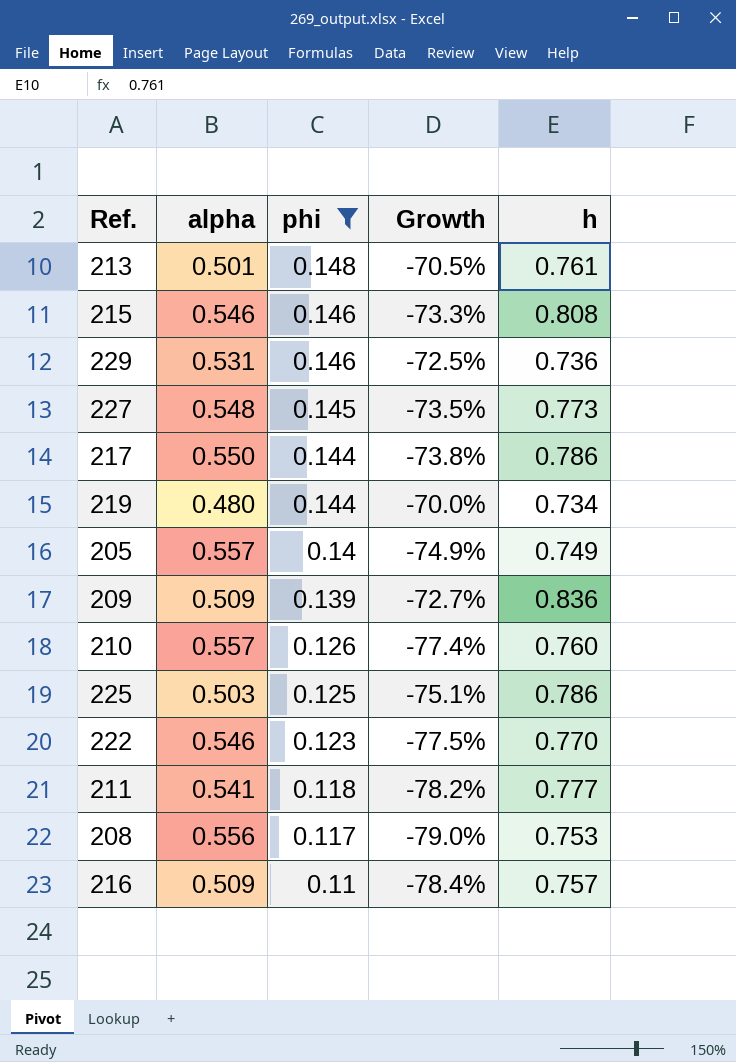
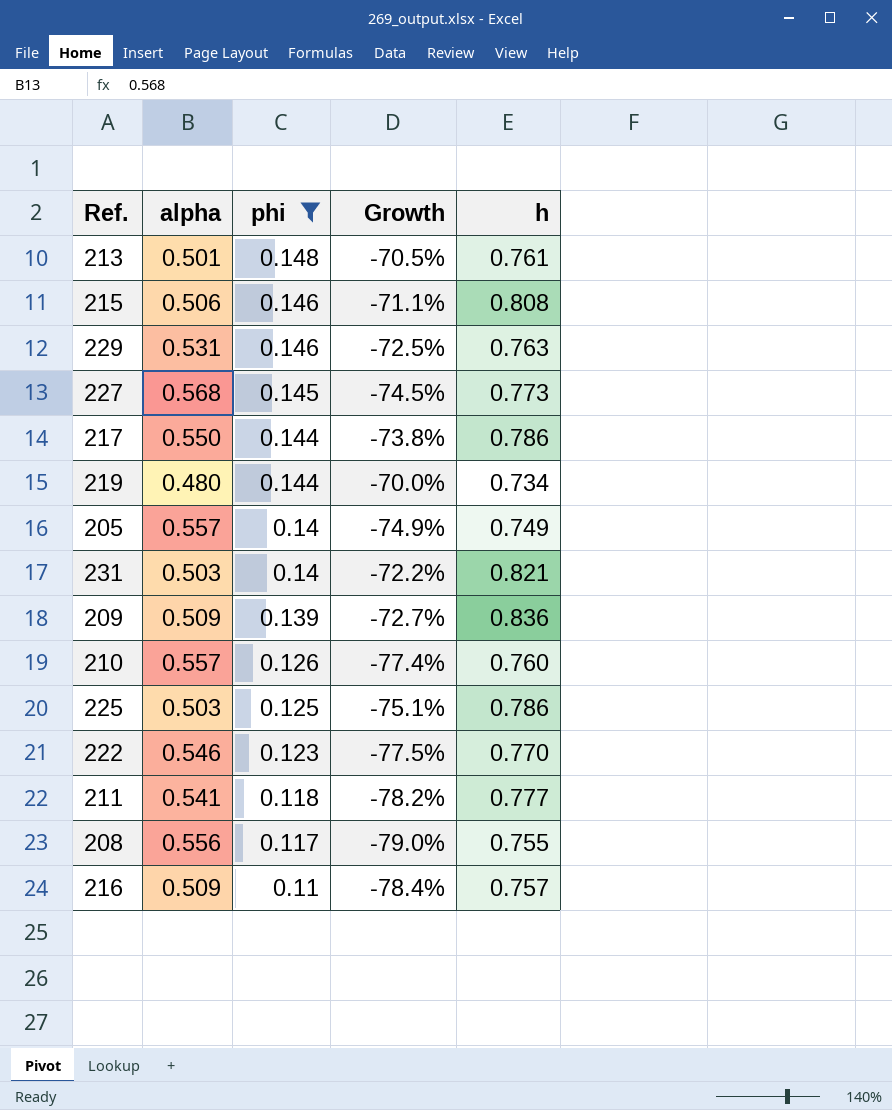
215 | alpha: 0.546 -> 0.506
215 | Growth: -73.3% -> -71.1%
229 | h: 0.736 -> 0.763
227 | alpha: 0.548 -> 0.568
227 | Growth: -73.5% -> -74.5%
row 231: none -> 0.503 | 0.14 | -72.2% | 0.821
208 | h: 0.753 -> 0.755

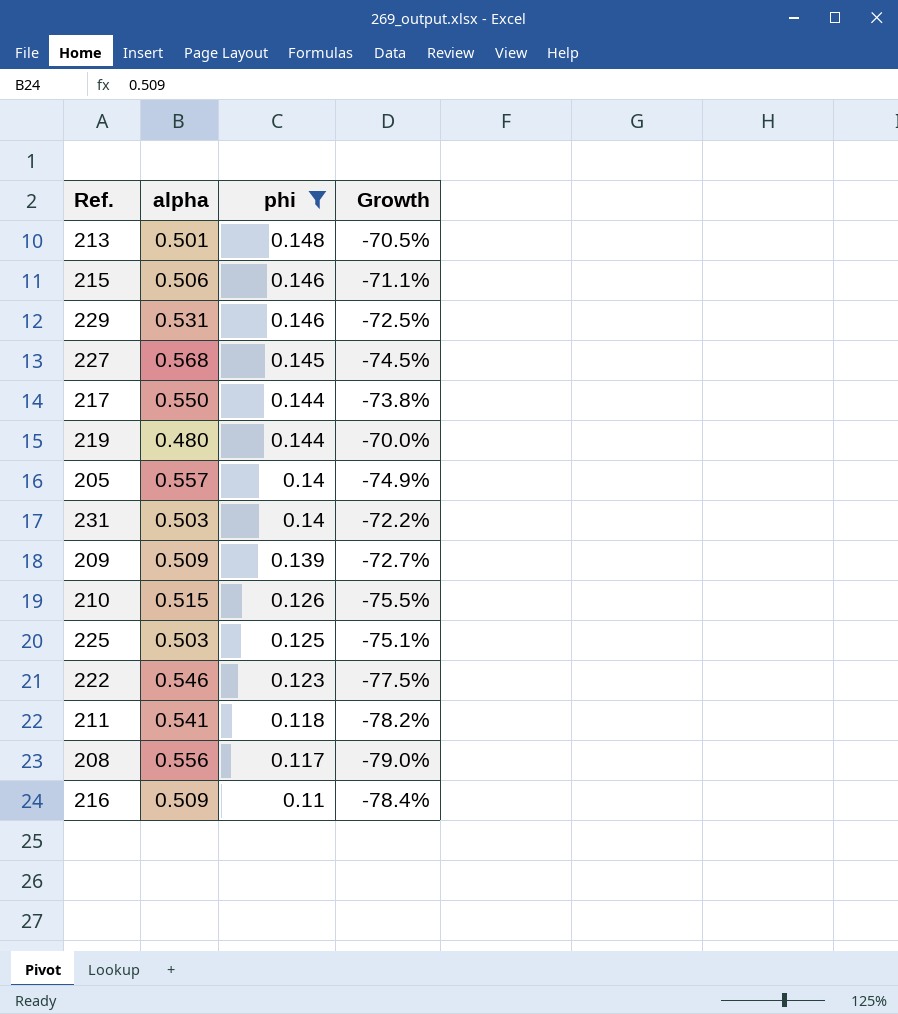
column h | position: 5 -> none
210 | alpha: 0.557 -> 0.515
210 | Growth: -77.4% -> -75.5%

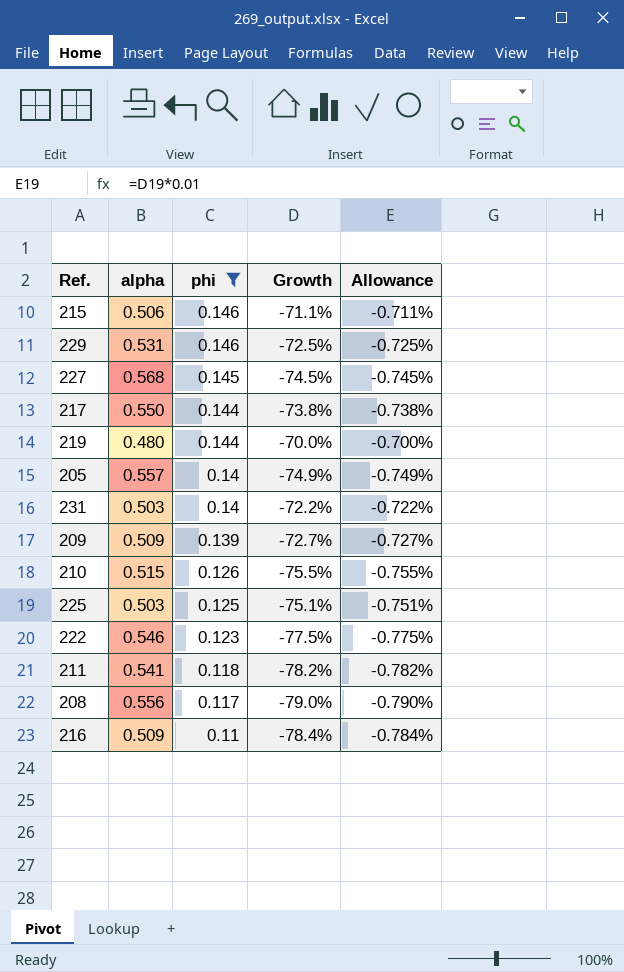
column Allowance | formula: none -> [Growth] * 0.01
row 213: 0.501 | 0.148 | -70.5% -> none

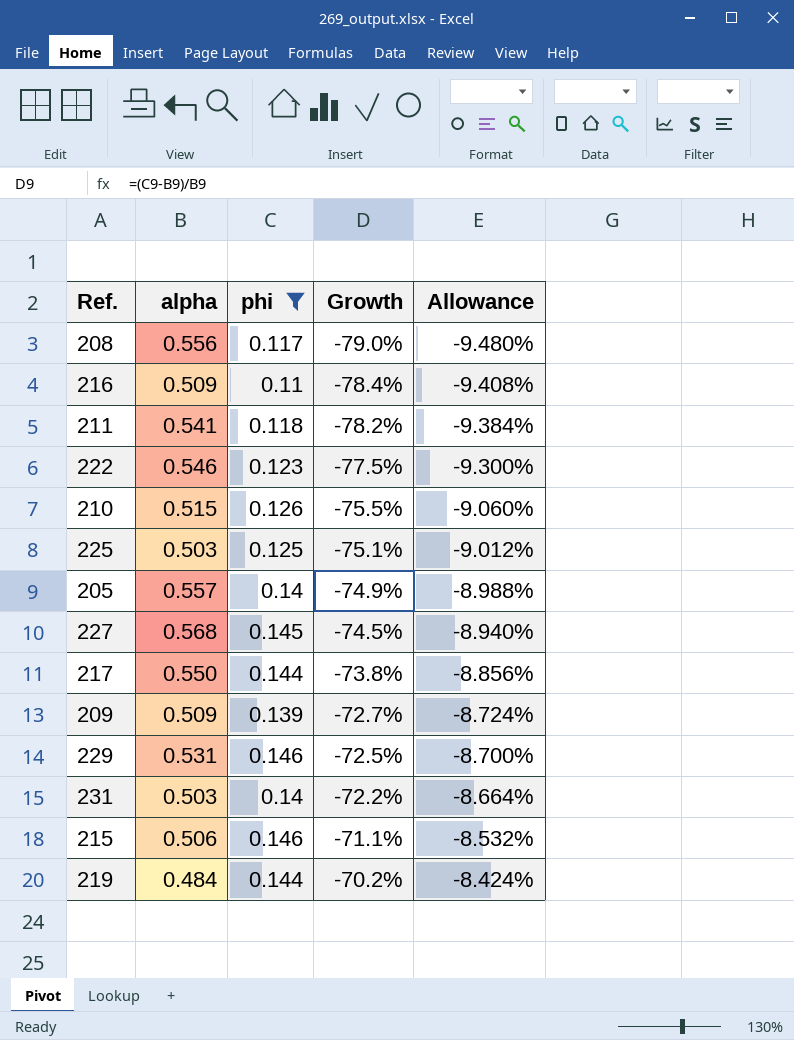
row order: phi descending -> Growth ascending
column Allowance | formula: [Growth] * 0.01 -> [Growth] * 0.12
219 | alpha: 0.480 -> 0.484
219 | Growth: -70.0% -> -70.2%

